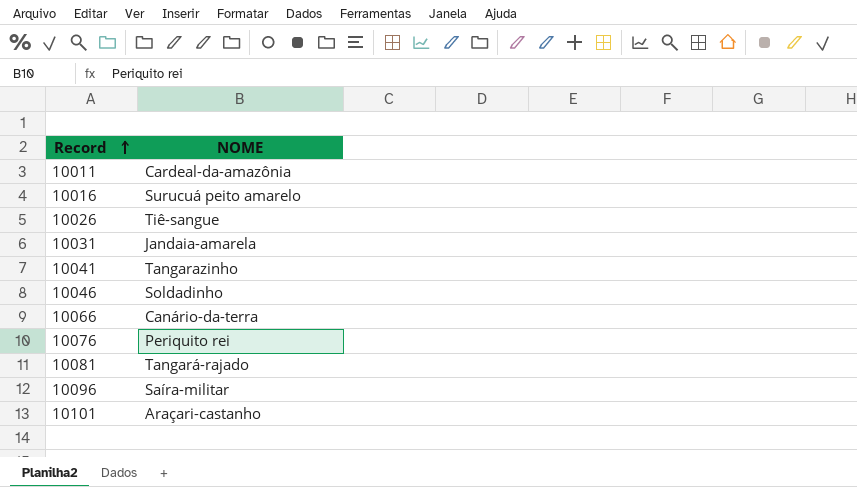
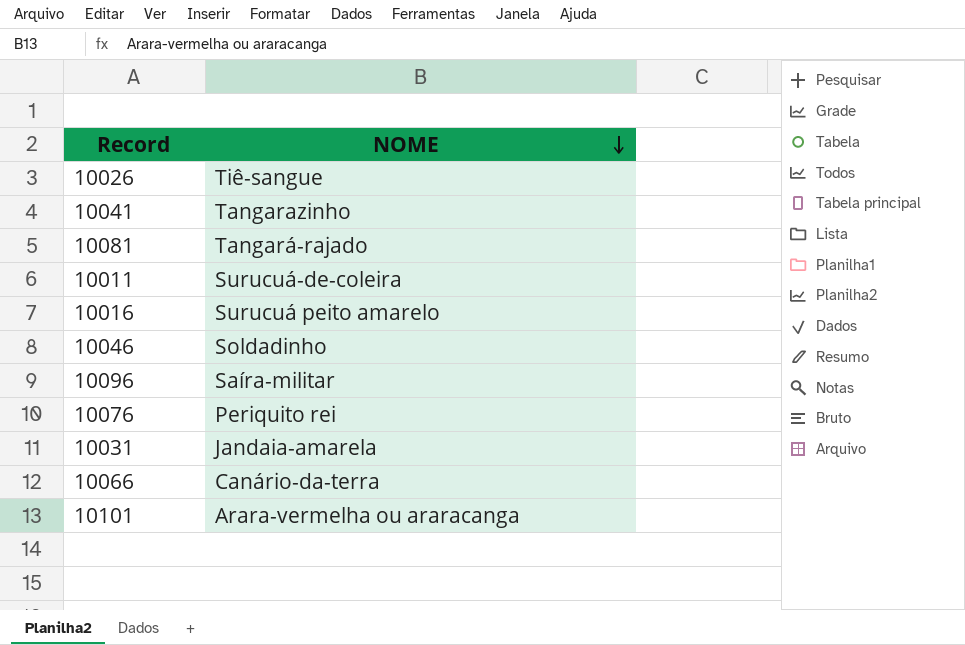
row order: Record ascending -> NOME descending
10011 | NOME: Cardeal-da-amazônia -> Surucuá-de-coleira
10101 | NOME: Araçari-castanho -> Arara-vermelha ou araracanga

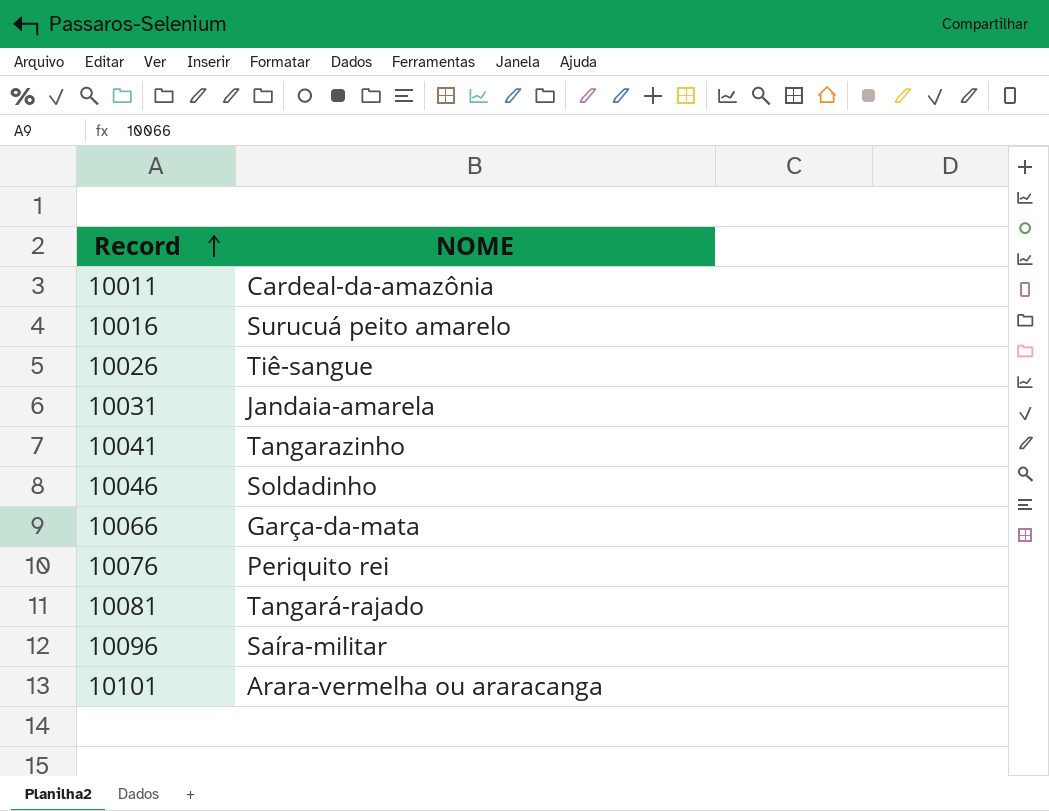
row order: NOME descending -> Record ascending
10011 | NOME: Surucuá-de-coleira -> Cardeal-da-amazônia
10066 | NOME: Canário-da-terra -> Garça-da-mata

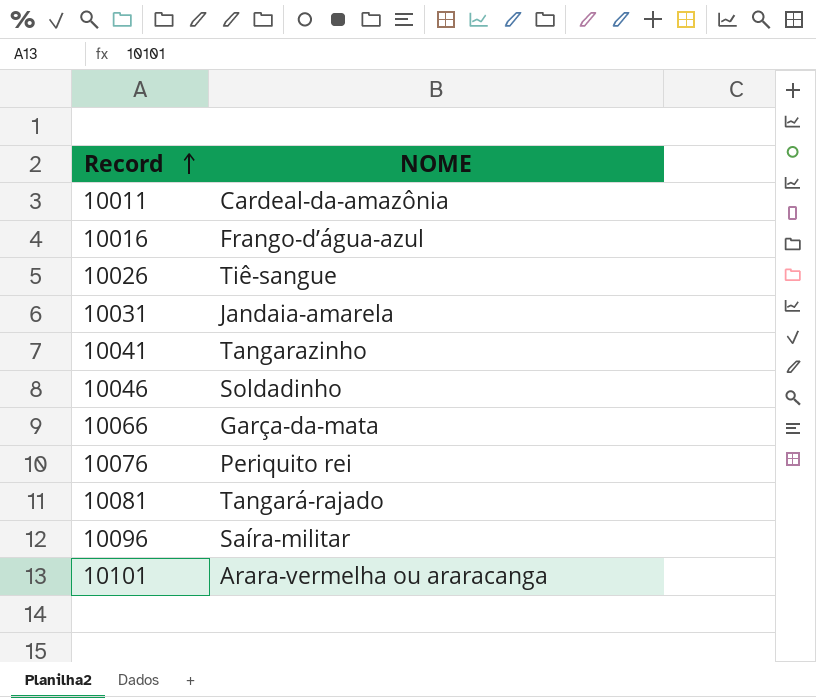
10016 | NOME: Surucuá peito amarelo -> Frango-d’água-azul

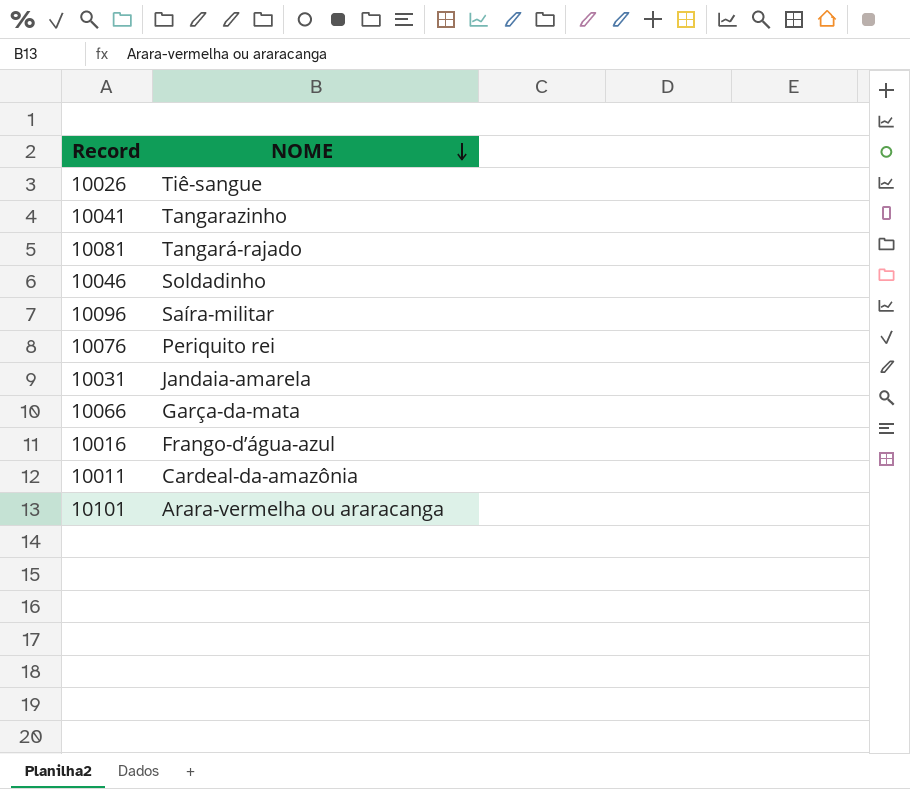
row order: Record ascending -> NOME descending

